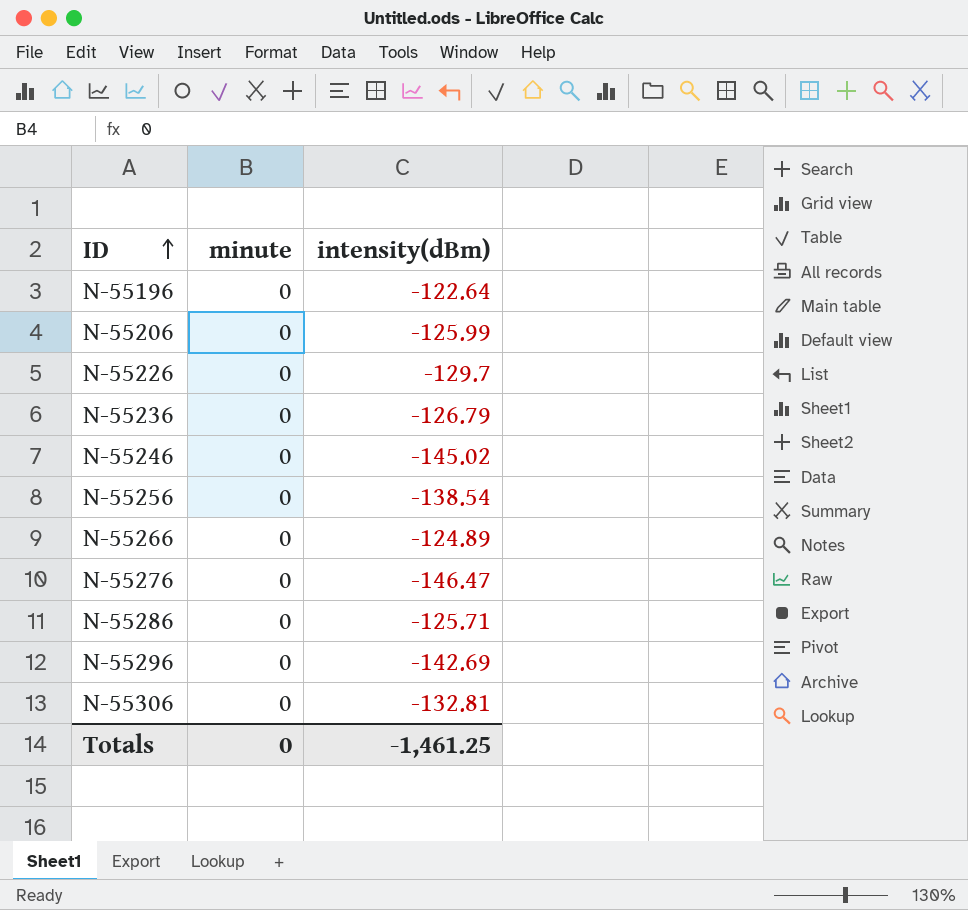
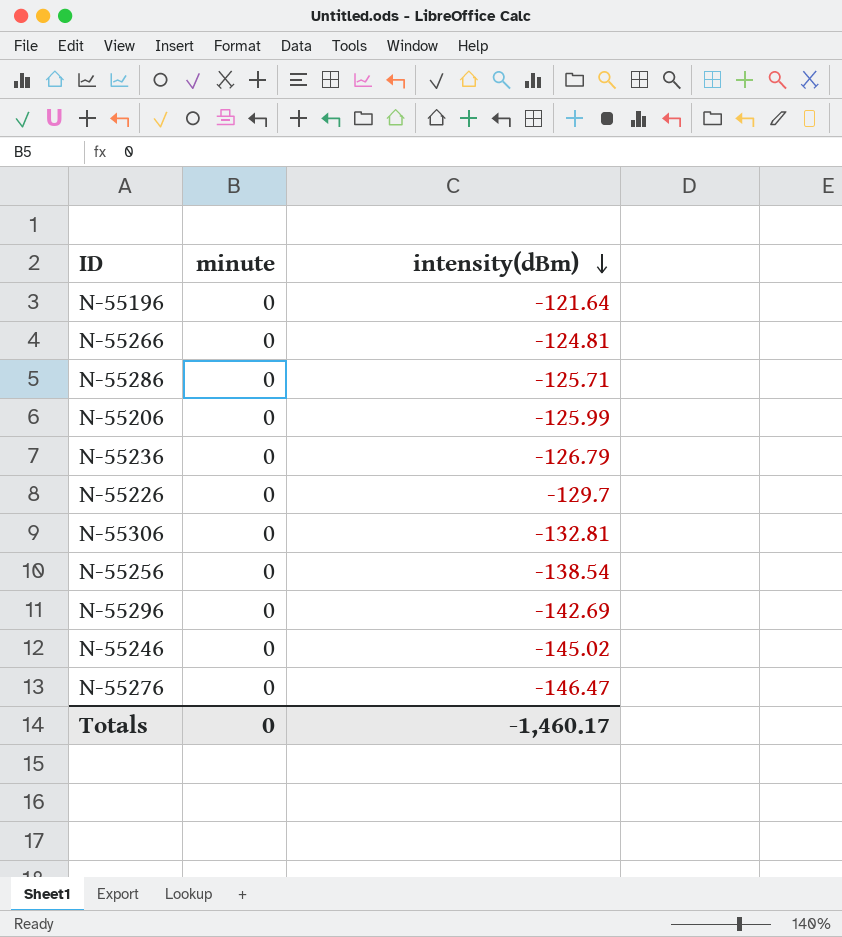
row order: ID ascending -> intensity(dBm) descending
N-55196 | intensity(dBm): -122.64 -> -121.64
N-55266 | intensity(dBm): -124.89 -> -124.81
Totals | intensity(dBm): -1,461.25 -> -1,460.17

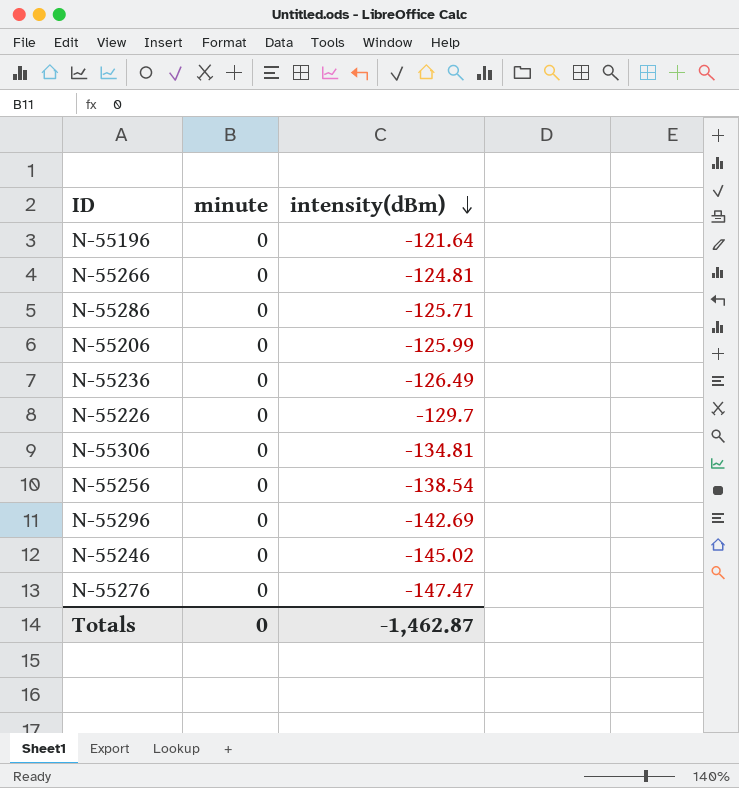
N-55236 | intensity(dBm): -126.79 -> -126.49
N-55306 | intensity(dBm): -132.81 -> -134.81
N-55276 | intensity(dBm): -146.47 -> -147.47
Totals | intensity(dBm): -1,460.17 -> -1,462.87

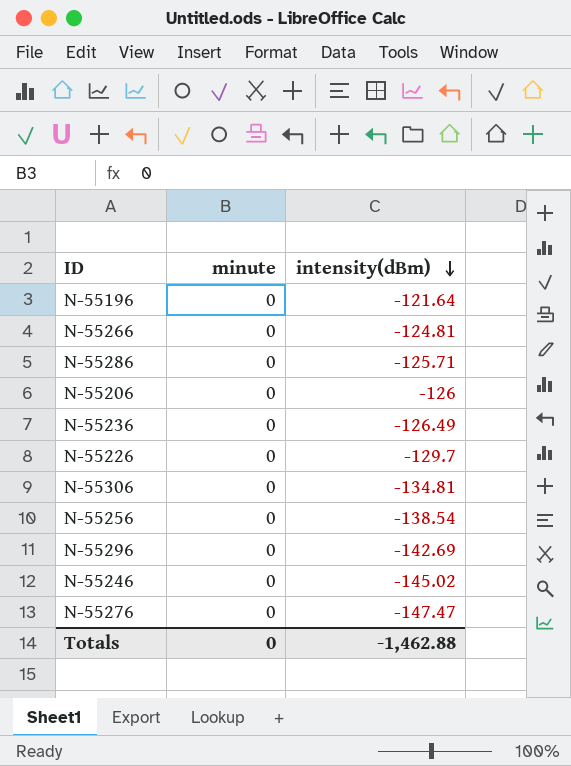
N-55206 | intensity(dBm): -125.99 -> -126
Totals | intensity(dBm): -1,462.87 -> -1,462.88

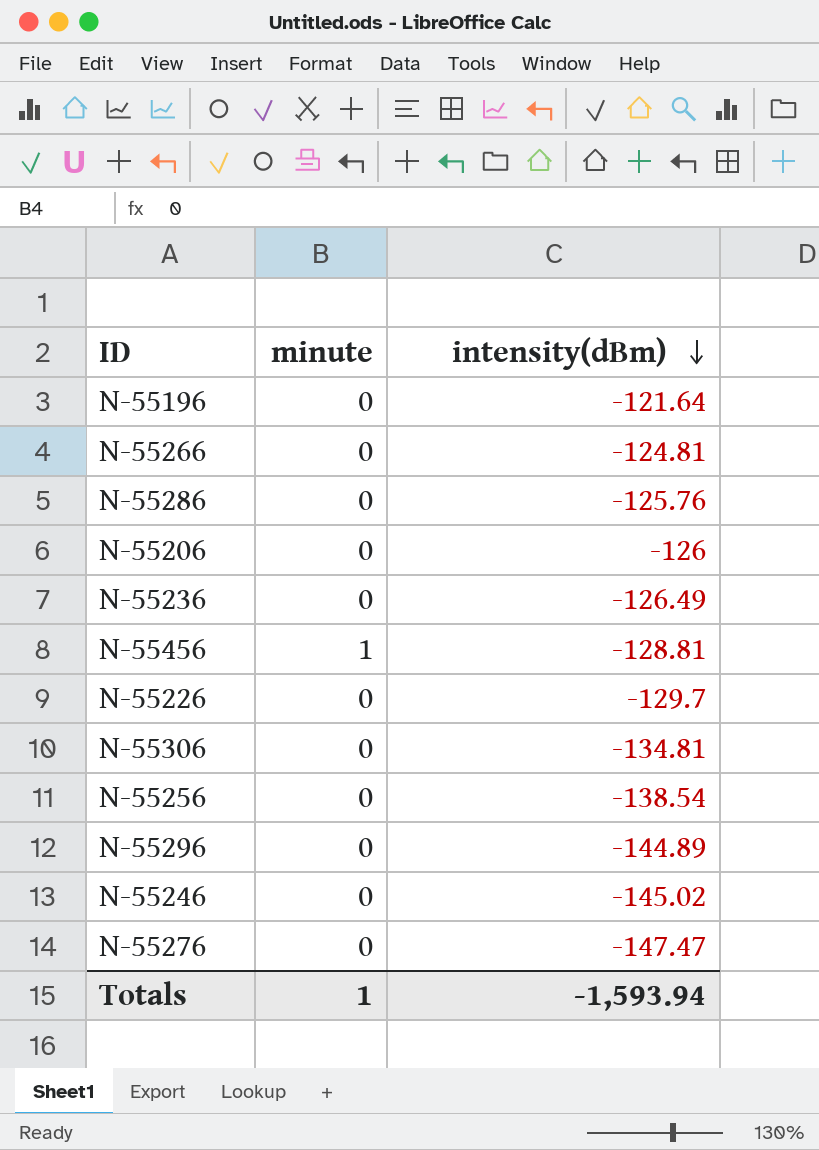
N-55286 | intensity(dBm): -125.71 -> -125.76
row N-55456: none -> 1 | -128.81
N-55296 | intensity(dBm): -142.69 -> -144.89
Totals | minute: 0 -> 1
Totals | intensity(dBm): -1,462.88 -> -1,593.94

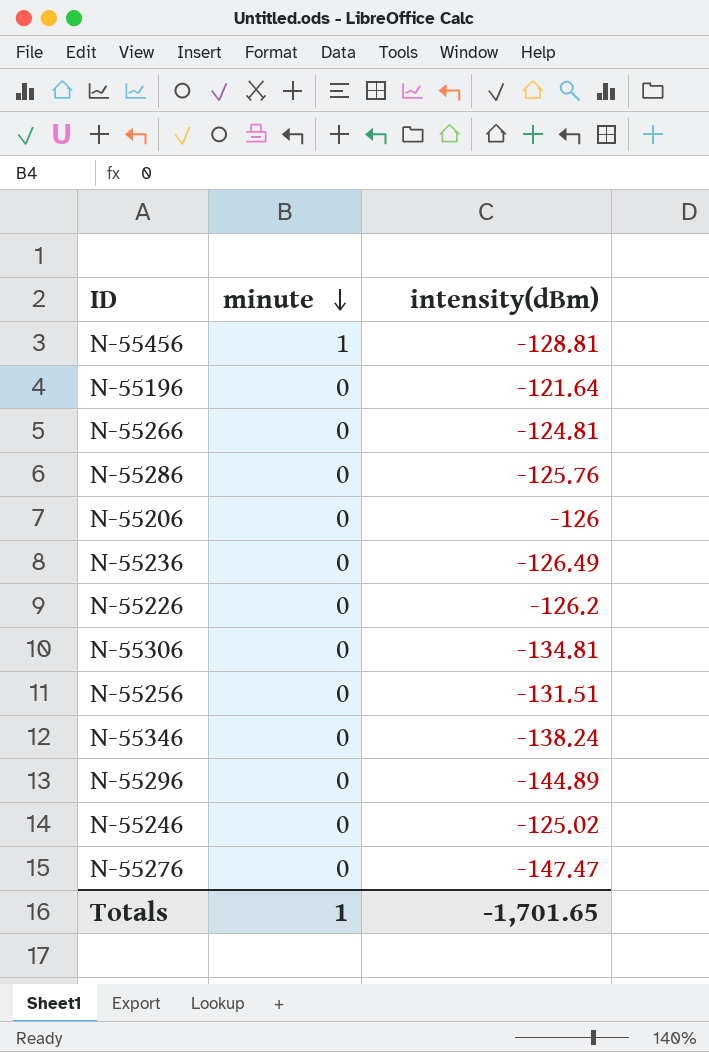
row order: intensity(dBm) descending -> minute descending
N-55226 | intensity(dBm): -129.7 -> -126.2
N-55256 | intensity(dBm): -138.54 -> -131.51
row N-55346: none -> 0 | -138.24
N-55246 | intensity(dBm): -145.02 -> -125.02
Totals | intensity(dBm): -1,593.94 -> -1,701.65

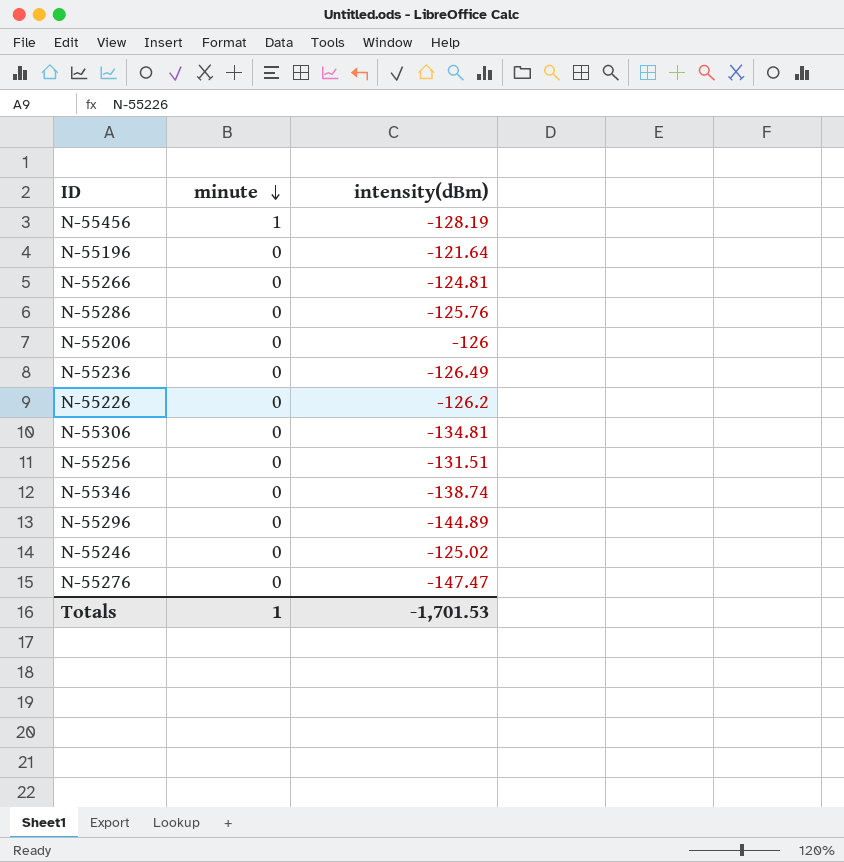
N-55456 | intensity(dBm): -128.81 -> -128.19
N-55346 | intensity(dBm): -138.24 -> -138.74
Totals | intensity(dBm): -1,701.65 -> -1,701.53

